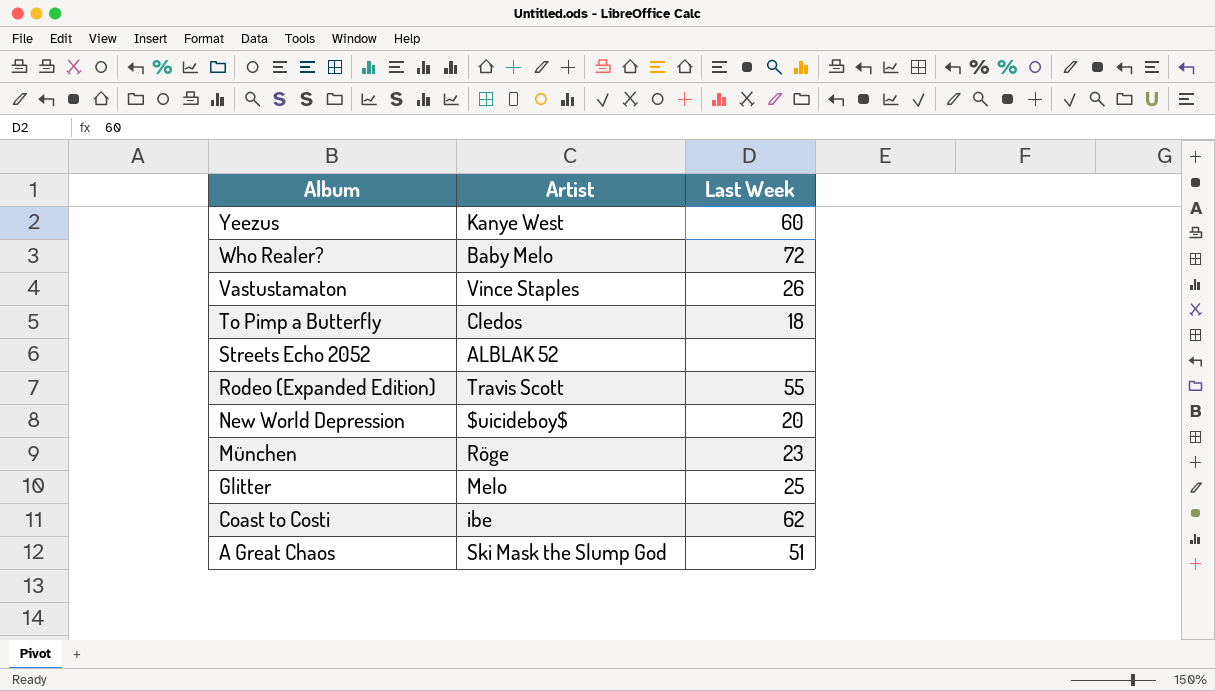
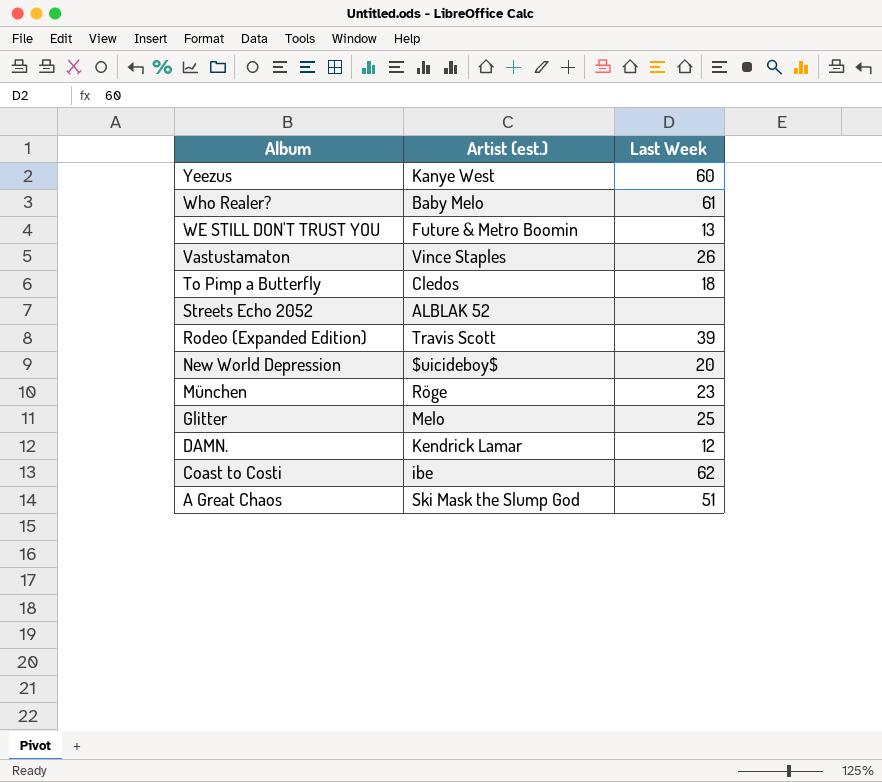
column name: Artist -> Artist (est.)
Who Realer? | Last Week: 72 -> 61
row WE STILL DON'T TRUST YOU: none -> Future & Metro Boomin | 13
Rodeo (Expanded Edition) | Last Week: 55 -> 39
row DAMN.: none -> Kendrick Lamar | 12

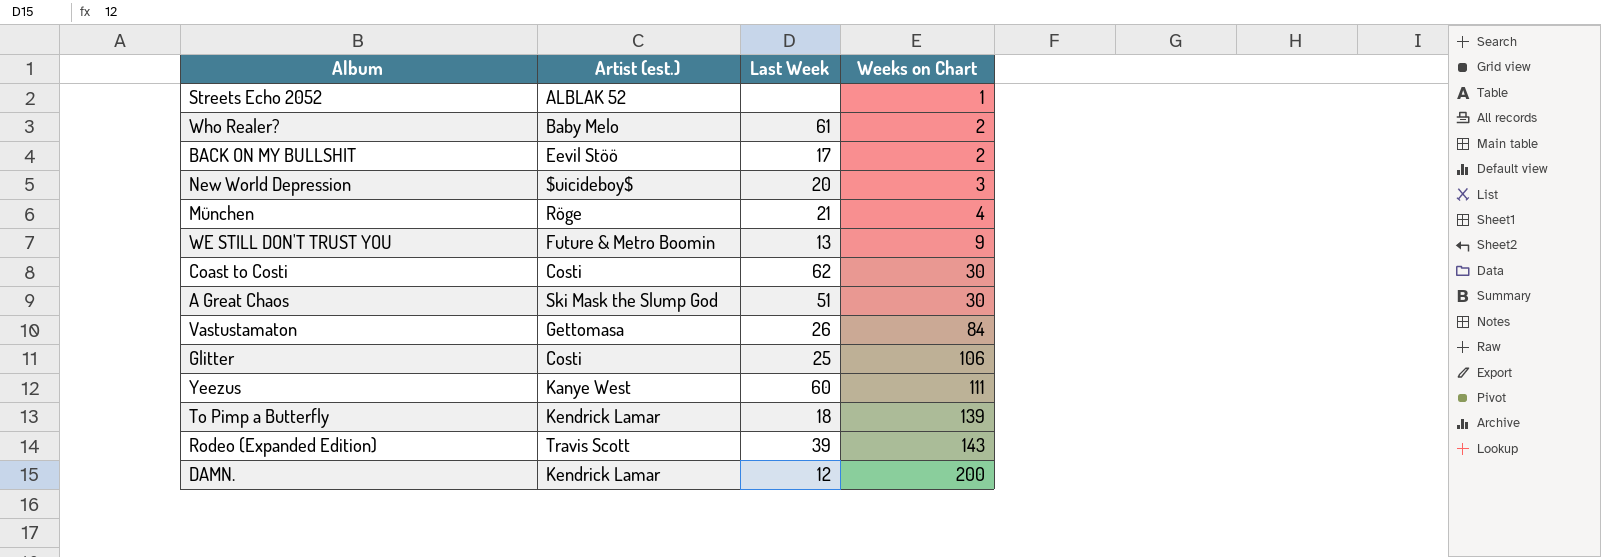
row order: Album descending -> Weeks on Chart ascending
column Weeks on Chart | position: none -> 4
row BACK ON MY BULLSHIT: none -> Eevil Stöö | 17 | 2
München | Last Week: 23 -> 21
Coast to Costi | Artist (est.): ibe -> Costi
Vastustamaton | Artist (est.): Vince Staples -> Gettomasa
Glitter | Artist (est.): Melo -> Costi
To Pimp a Butterfly | Artist (est.): Cledos -> Kendrick Lamar

